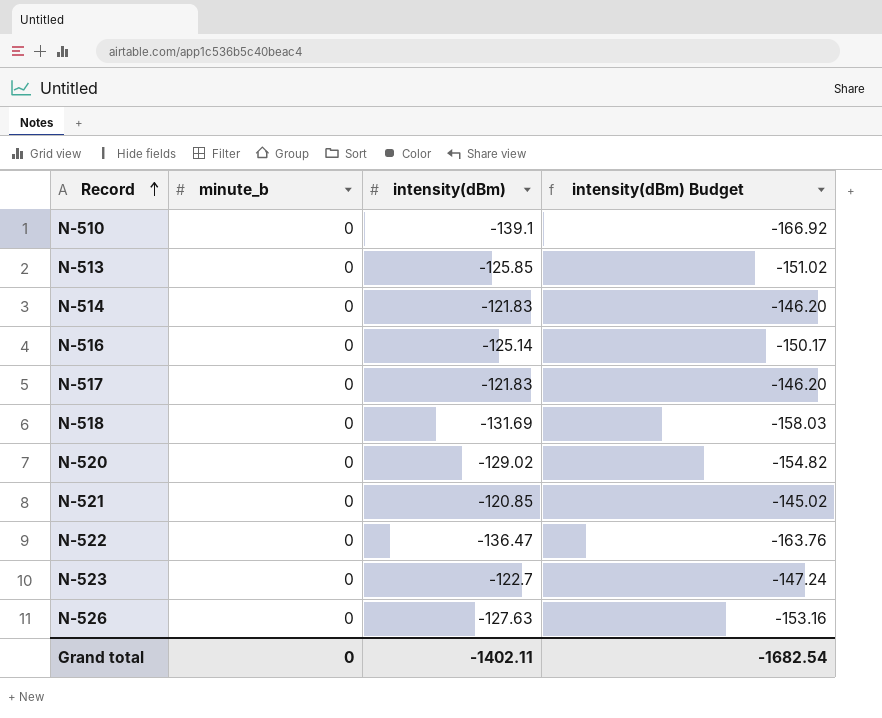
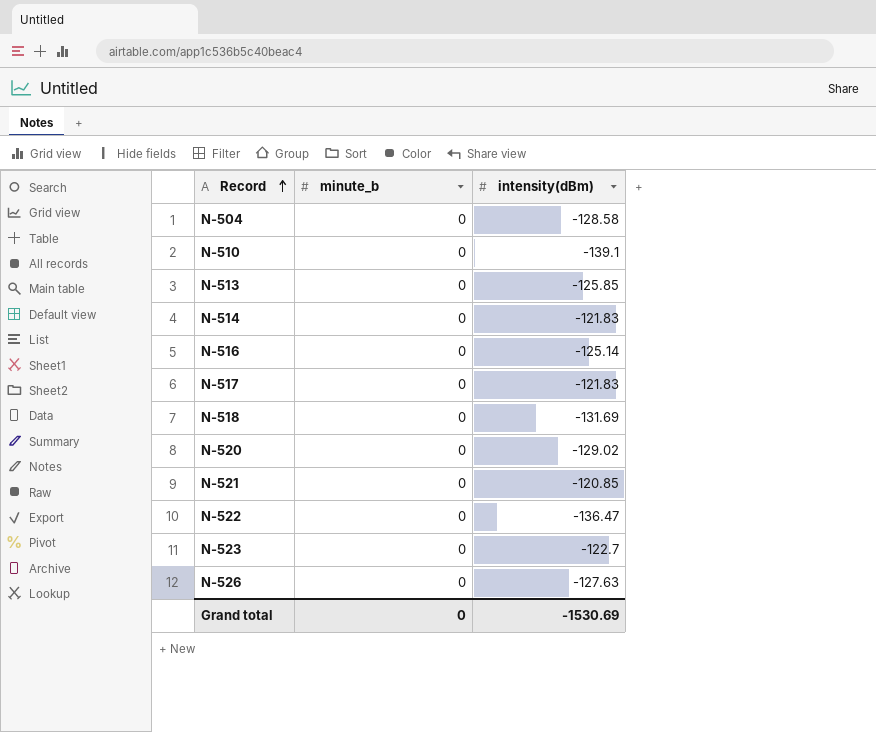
column intensity(dBm) Budget | formula: [intensity(dBm)] * 1.2 -> none
row N-504: none -> 0 | -128.58
Grand total | intensity(dBm): -1402.11 -> -1530.69

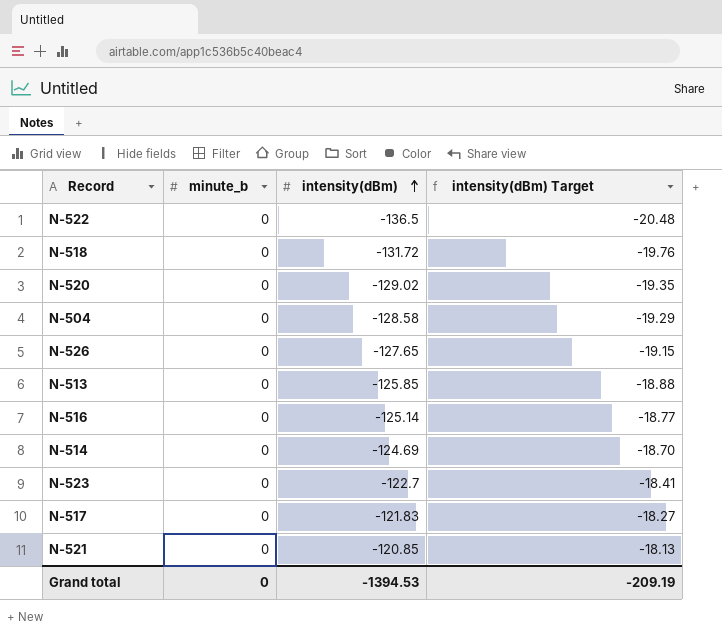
row order: Record ascending -> intensity(dBm) ascending
column intensity(dBm) Target | formula: none -> [intensity(dBm)] * 0.15
row N-510: 0 | -139.1 -> none
N-522 | intensity(dBm): -136.47 -> -136.5
N-518 | intensity(dBm): -131.69 -> -131.72
N-526 | intensity(dBm): -127.63 -> -127.65
N-514 | intensity(dBm): -121.83 -> -124.69
Grand total | intensity(dBm): -1530.69 -> -1394.53

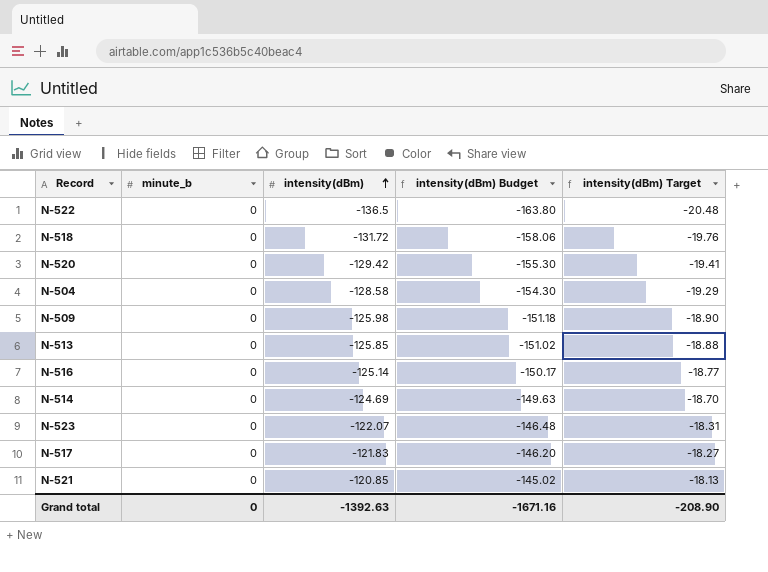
column intensity(dBm) Budget | formula: none -> [intensity(dBm)] * 1.2
row N-526: 0 | -127.65 | -19.15 -> none
N-520 | intensity(dBm): -129.02 -> -129.42
N-520 | intensity(dBm) Target: -19.35 -> -19.41
row N-509: none -> 0 | -125.98 | -151.18 | -18.90
N-523 | intensity(dBm): -122.7 -> -122.07
N-523 | intensity(dBm) Target: -18.41 -> -18.31
Grand total | intensity(dBm): -1394.53 -> -1392.63
Grand total | intensity(dBm) Target: -209.19 -> -208.90

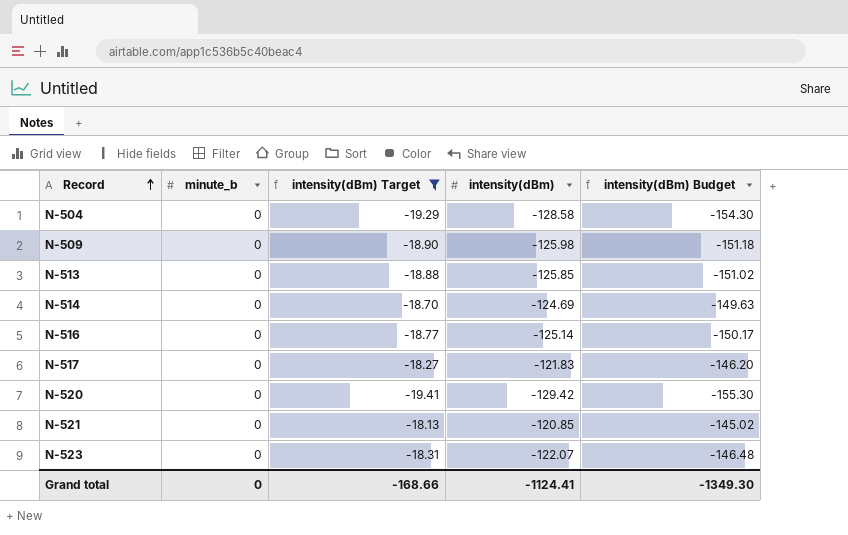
filter: none -> intensity(dBm) Target >= -19.41
row order: intensity(dBm) ascending -> Record ascending
column intensity(dBm) Target | position: 5 -> 3
Grand total | intensity(dBm) Target: -208.90 -> -168.66
Grand total | intensity(dBm): -1392.63 -> -1124.41
Grand total | intensity(dBm) Budget: -1671.16 -> -1349.30

